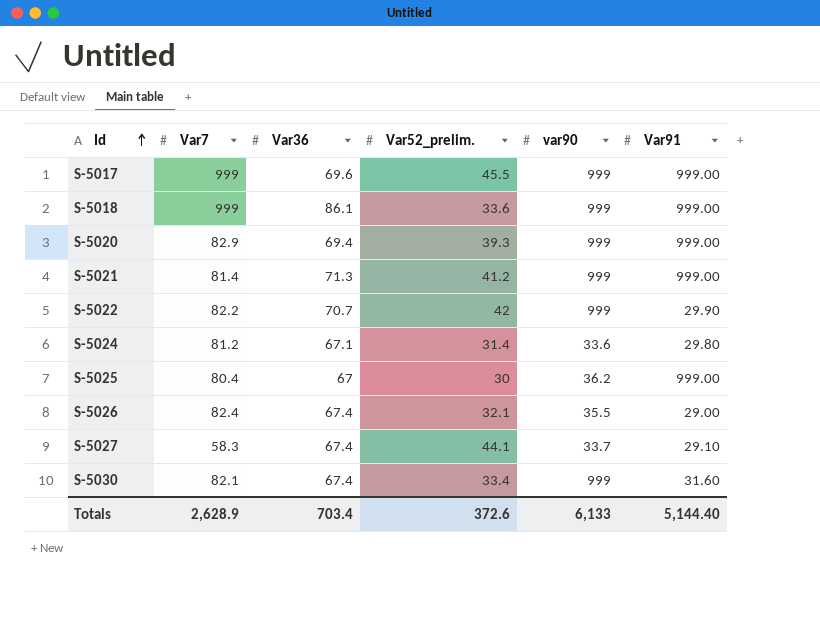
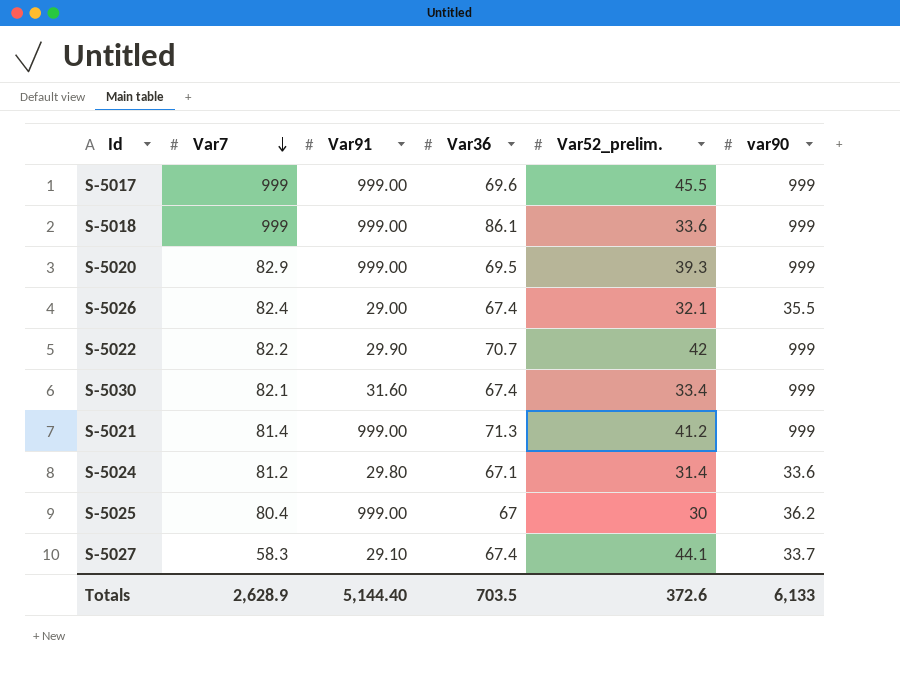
row order: Id ascending -> Var7 descending
column Var91 | position: 6 -> 3
S-5020 | Var36: 69.4 -> 69.5
Totals | Var36: 703.4 -> 703.5

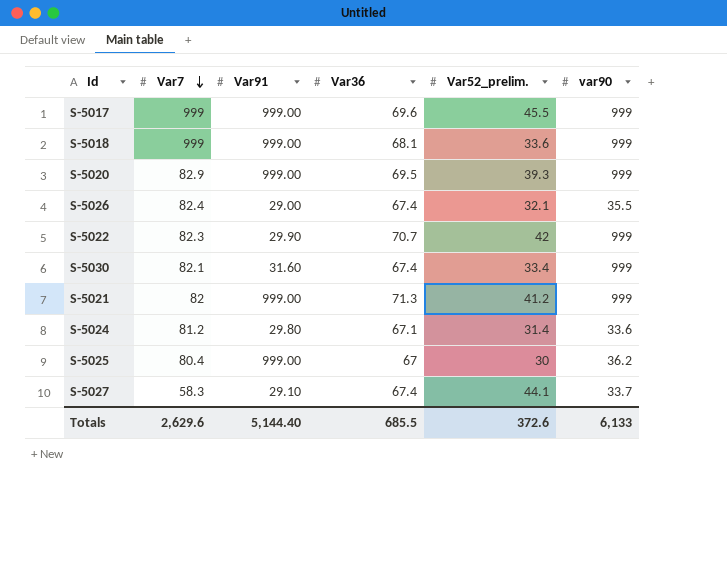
S-5018 | Var36: 86.1 -> 68.1
S-5022 | Var7: 82.2 -> 82.3
S-5021 | Var7: 81.4 -> 82
Totals | Var7: 2,628.9 -> 2,629.6
Totals | Var36: 703.5 -> 685.5

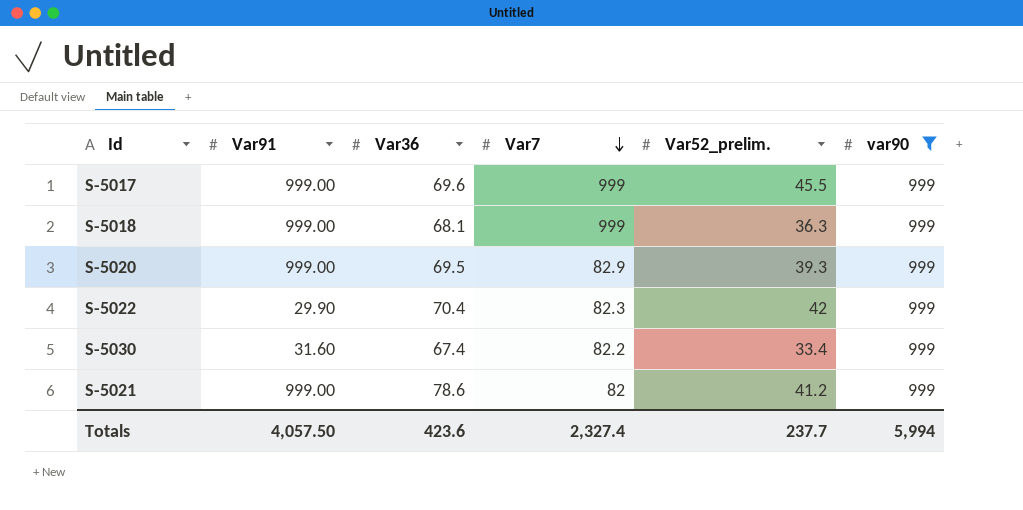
filter: none -> var90 = 999
column Var7 | position: 2 -> 4
S-5018 | Var52_prelim.: 33.6 -> 36.3
S-5022 | Var36: 70.7 -> 70.4
S-5030 | Var7: 82.1 -> 82.2
S-5021 | Var36: 71.3 -> 78.6
Totals | Var91: 5,144.40 -> 4,057.50
Totals | Var36: 685.5 -> 423.6
Totals | Var7: 2,629.6 -> 2,327.4
Totals | Var52_prelim.: 372.6 -> 237.7
Totals | var90: 6,133 -> 5,994

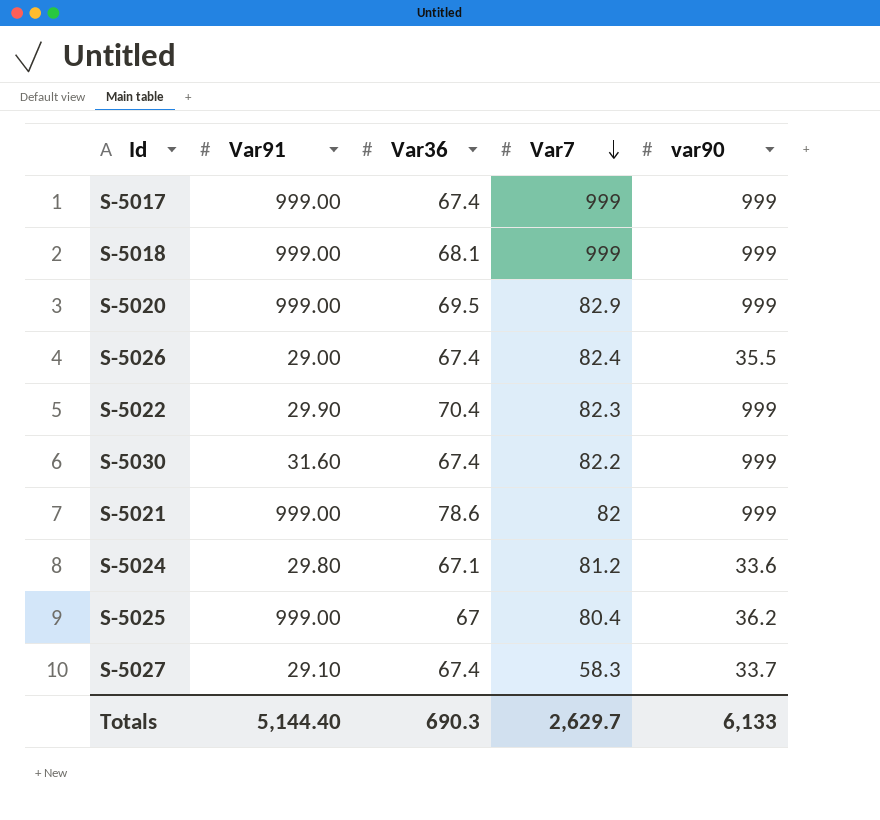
filter: var90 = 999 -> none
column Var52_prelim. | position: 5 -> none
S-5017 | Var36: 69.6 -> 67.4
Totals | Var91: 4,057.50 -> 5,144.40
Totals | Var36: 423.6 -> 690.3
Totals | Var7: 2,327.4 -> 2,629.7
Totals | var90: 5,994 -> 6,133

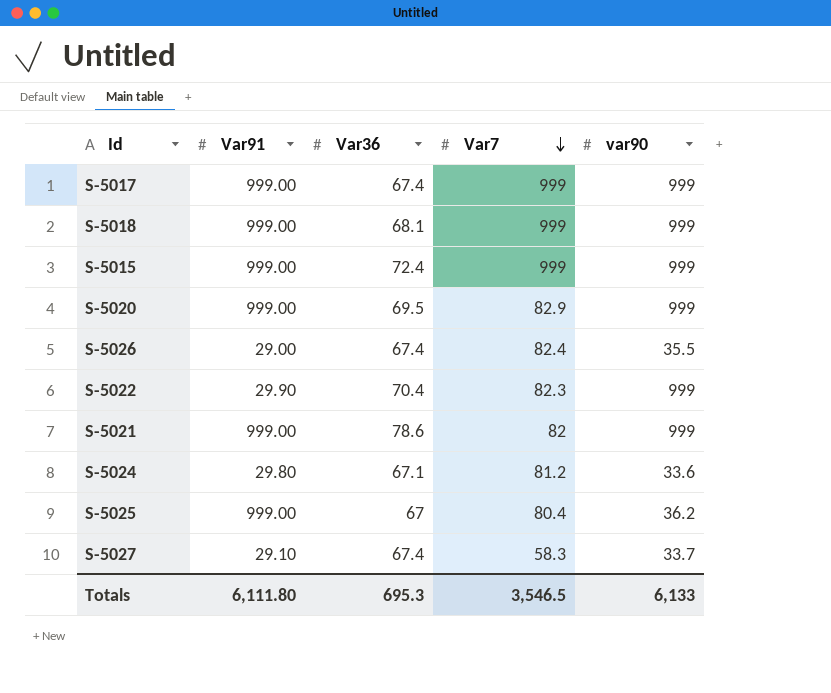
row S-5030: 31.60 | 67.4 | 82.2 | 999 -> none
row S-5015: none -> 999.00 | 72.4 | 999 | 999
Totals | Var91: 5,144.40 -> 6,111.80
Totals | Var36: 690.3 -> 695.3
Totals | Var7: 2,629.7 -> 3,546.5

